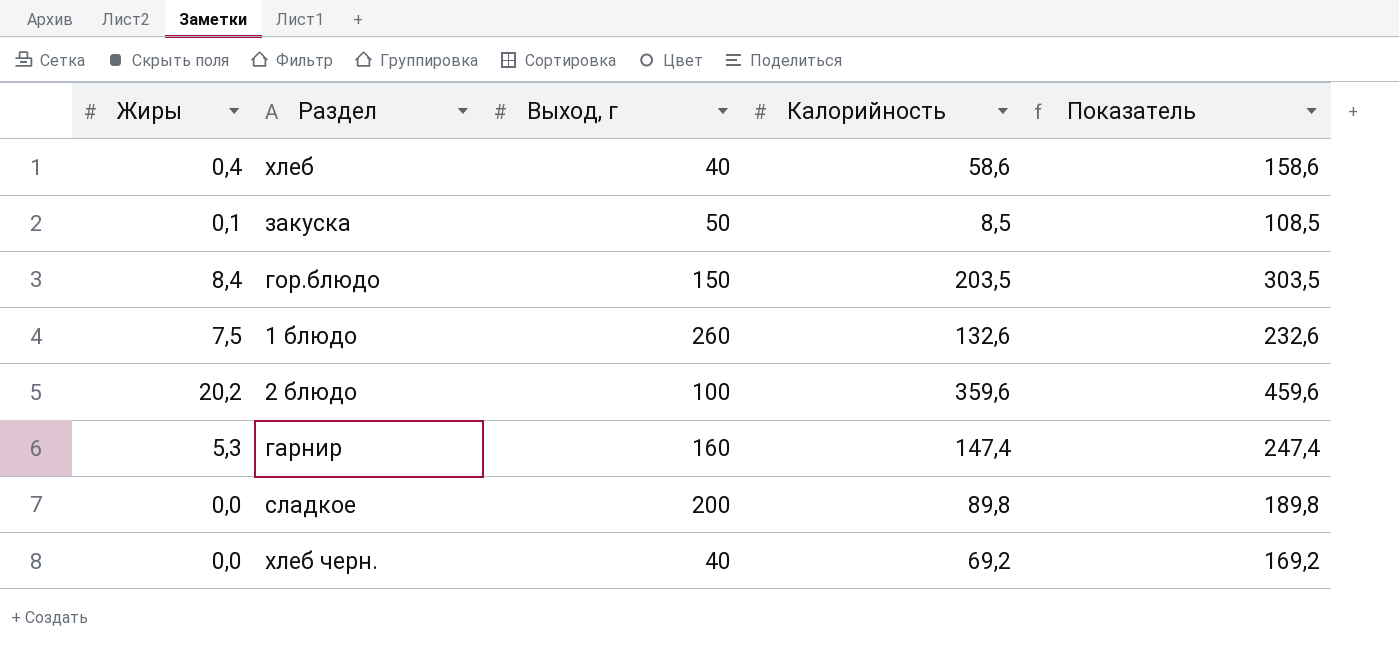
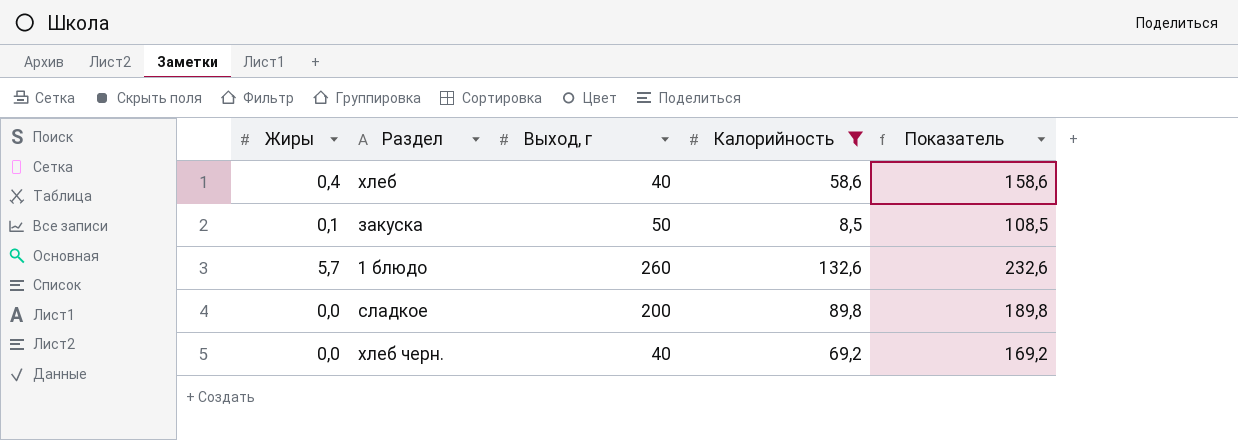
filter: none -> Калорийность <= 132,6
1 блюдо | Жиры: 7,5 -> 5,7

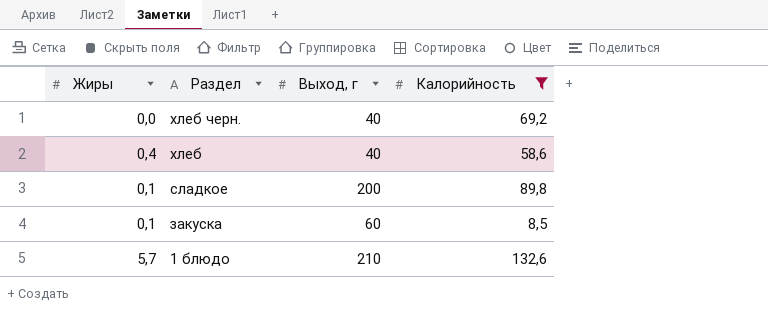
row order: none -> Раздел descending
column Показатель | formula: [Калорийность] + 100 -> none
сладкое | Жиры: 0,0 -> 0,1
закуска | Выход, г: 50 -> 60
1 блюдо | Выход, г: 260 -> 210

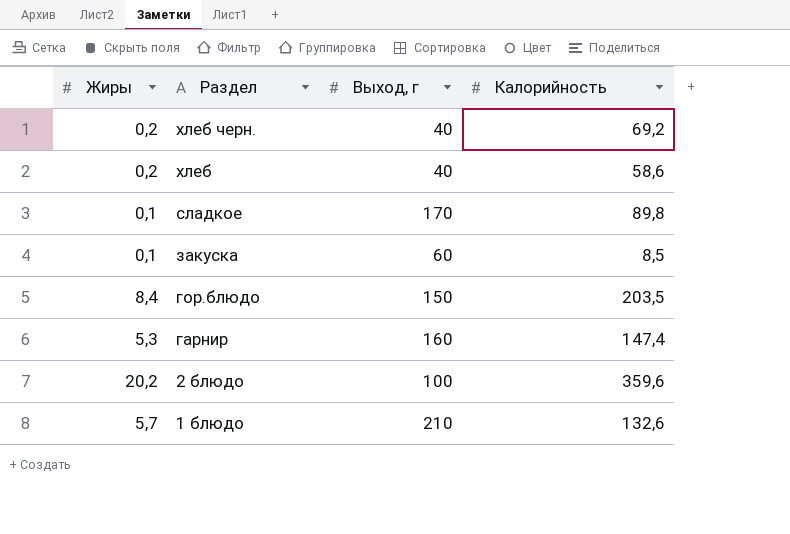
filter: Калорийность <= 132,6 -> none
хлеб черн. | Жиры: 0,0 -> 0,2
хлеб | Жиры: 0,4 -> 0,2
сладкое | Выход, г: 200 -> 170

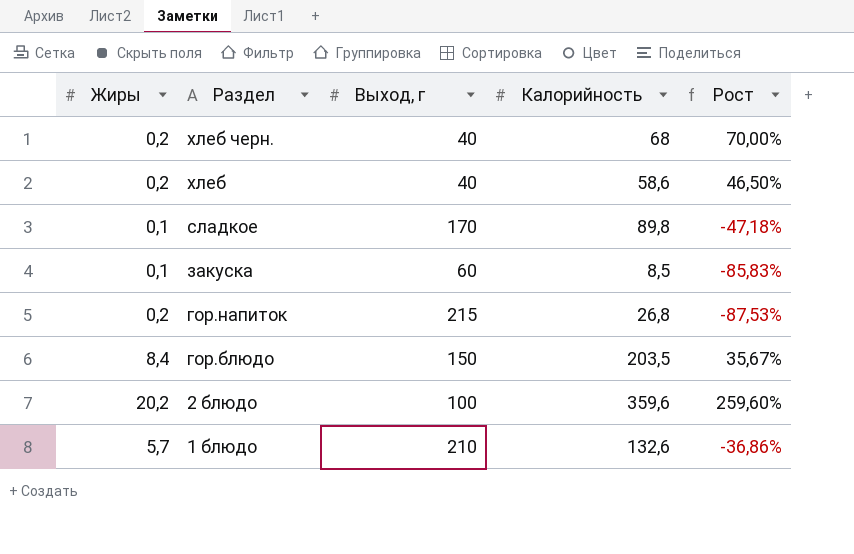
column Рост | formula: none -> ([Калорийность] - [Выход, г]) / [Выход, г]
row гарнир: 5,3 | 160 | 147,4 -> none
хлеб черн. | Калорийность: 69,2 -> 68
row гор.напиток: none -> 0,2 | 215 | 26,8 | -87,53%

